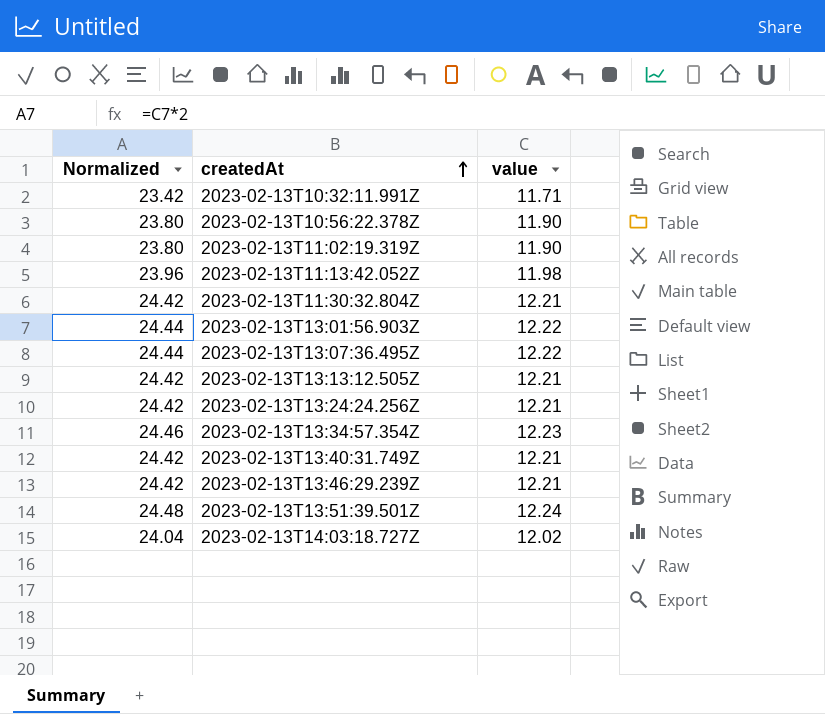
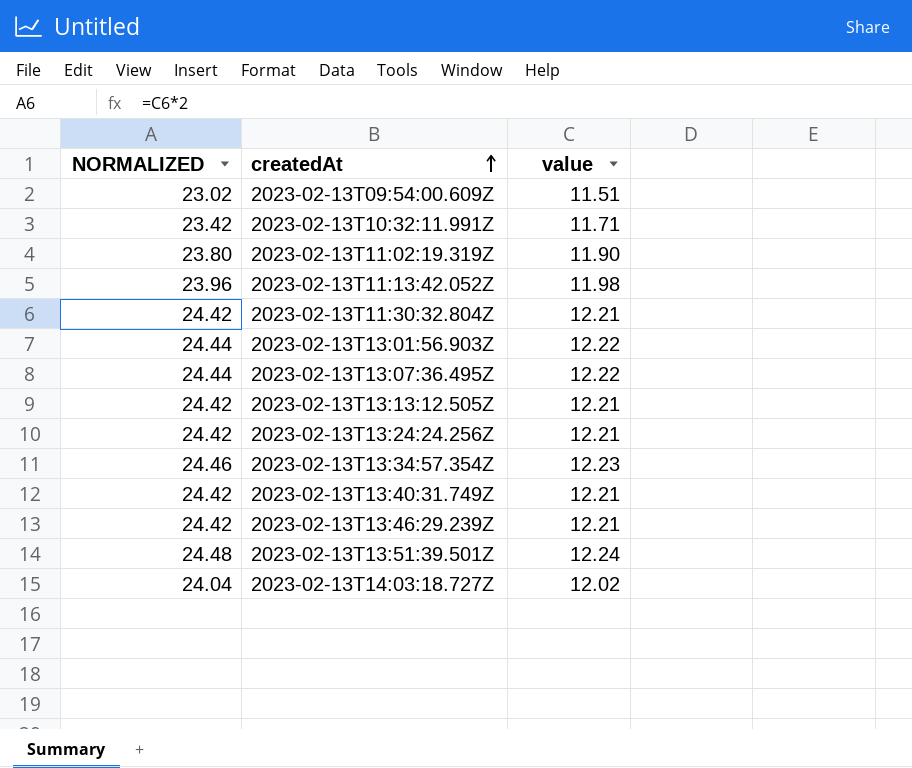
column name: Normalized -> NORMALIZED
row 2023-02-13T10:56:22.378Z: 23.80 | 11.90 -> none
row 2023-02-13T09:54:00.609Z: none -> 23.02 | 11.51

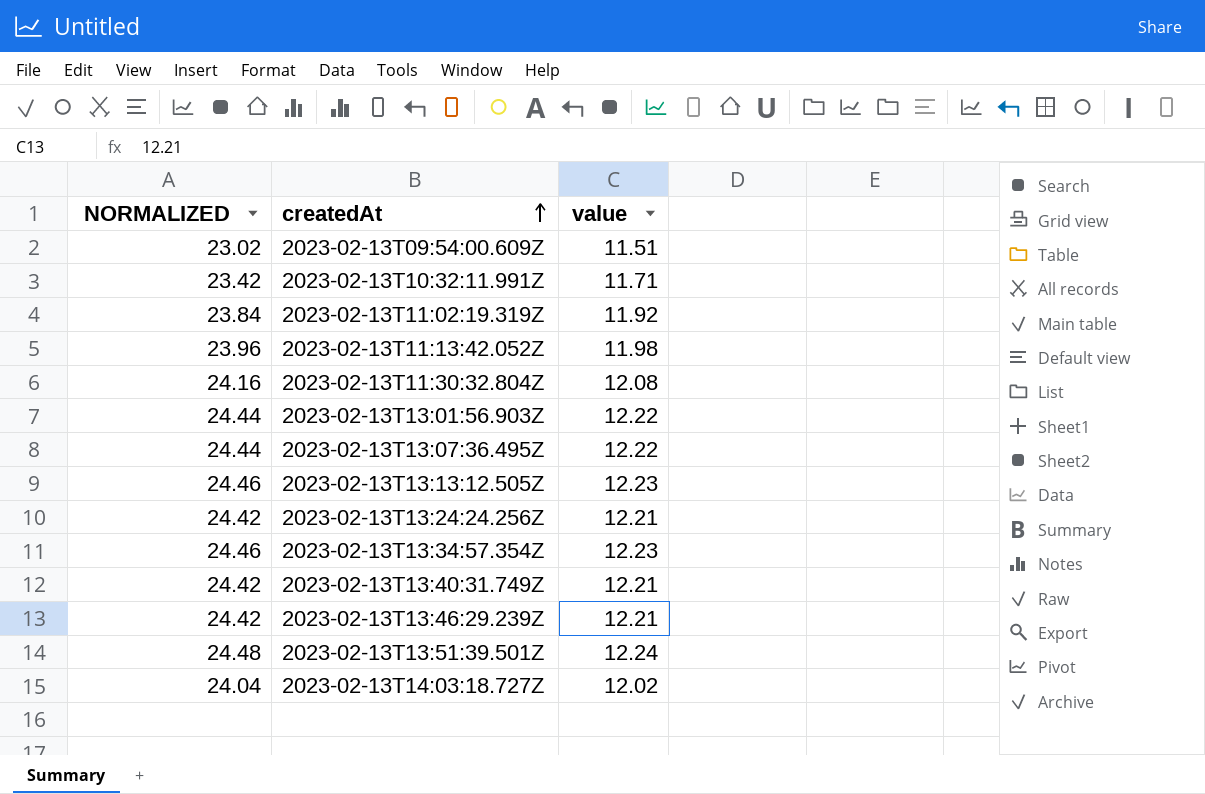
2023-02-13T11:02:19.319Z | NORMALIZED: 23.80 -> 23.84
2023-02-13T11:02:19.319Z | value: 11.90 -> 11.92
2023-02-13T11:30:32.804Z | NORMALIZED: 24.42 -> 24.16
2023-02-13T11:30:32.804Z | value: 12.21 -> 12.08
2023-02-13T13:13:12.505Z | NORMALIZED: 24.42 -> 24.46
2023-02-13T13:13:12.505Z | value: 12.21 -> 12.23

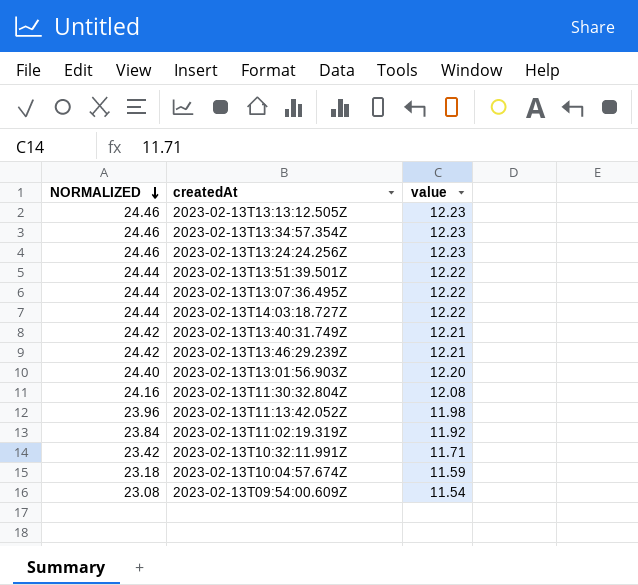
row order: createdAt ascending -> NORMALIZED descending
2023-02-13T13:24:24.256Z | NORMALIZED: 24.42 -> 24.46
2023-02-13T13:24:24.256Z | value: 12.21 -> 12.23
2023-02-13T13:51:39.501Z | NORMALIZED: 24.48 -> 24.44
2023-02-13T13:51:39.501Z | value: 12.24 -> 12.22
2023-02-13T14:03:18.727Z | NORMALIZED: 24.04 -> 24.44
2023-02-13T14:03:18.727Z | value: 12.02 -> 12.22
2023-02-13T13:01:56.903Z | NORMALIZED: 24.44 -> 24.40
2023-02-13T13:01:56.903Z | value: 12.22 -> 12.20
row 2023-02-13T10:04:57.674Z: none -> 23.18 | 11.59
2023-02-13T09:54:00.609Z | NORMALIZED: 23.02 -> 23.08
2023-02-13T09:54:00.609Z | value: 11.51 -> 11.54

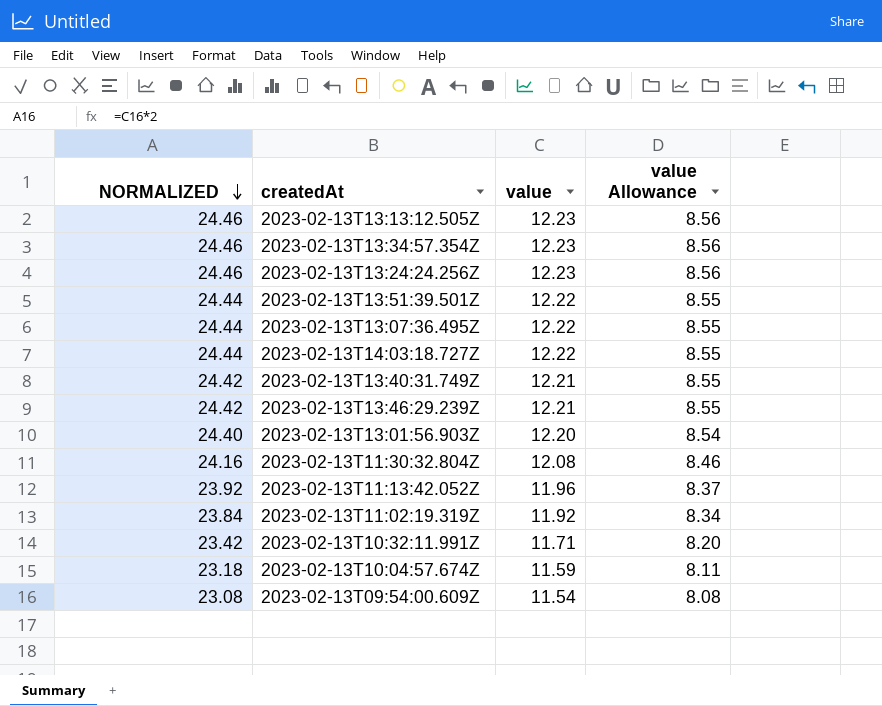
column value Allowance | formula: none -> [value] * 0.7
2023-02-13T11:13:42.052Z | NORMALIZED: 23.96 -> 23.92
2023-02-13T11:13:42.052Z | value: 11.98 -> 11.96

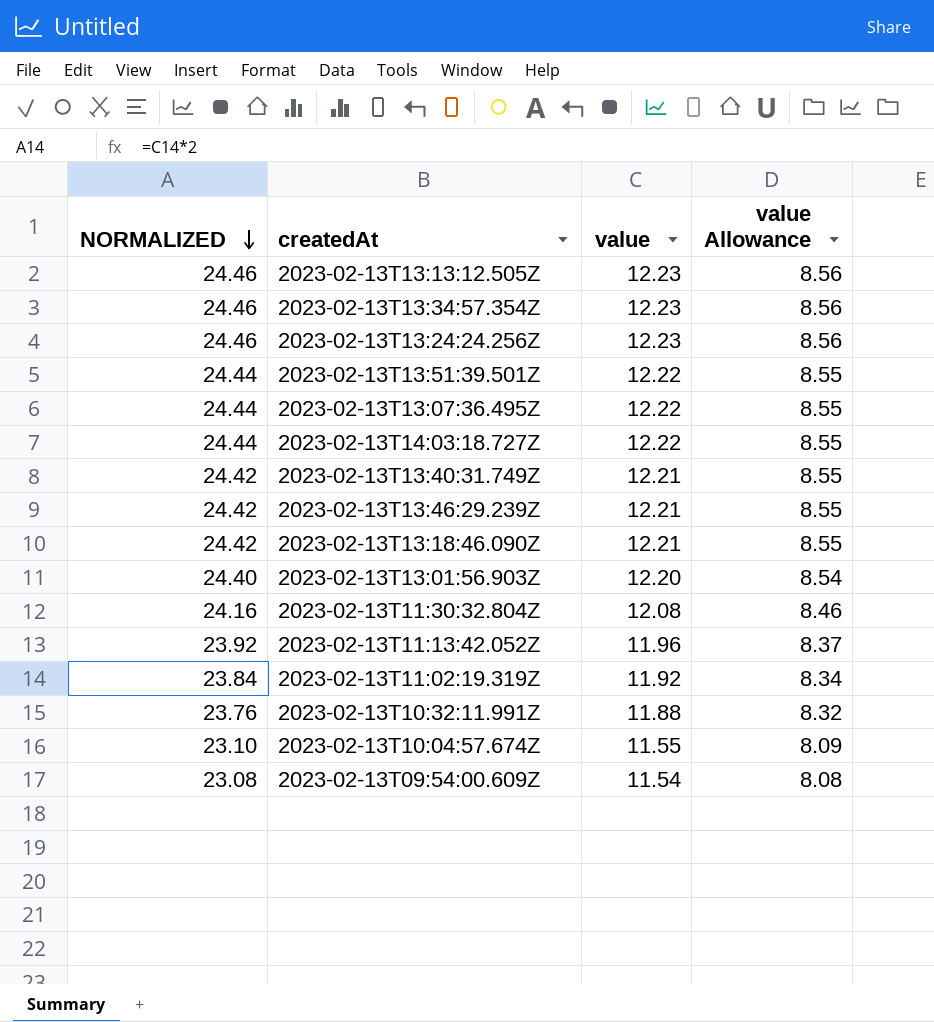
row 2023-02-13T13:18:46.090Z: none -> 24.42 | 12.21 | 8.55
2023-02-13T10:32:11.991Z | NORMALIZED: 23.42 -> 23.76
2023-02-13T10:32:11.991Z | value: 11.71 -> 11.88
2023-02-13T10:32:11.991Z | value Allowance: 8.20 -> 8.32
2023-02-13T10:04:57.674Z | NORMALIZED: 23.18 -> 23.10
2023-02-13T10:04:57.674Z | value: 11.59 -> 11.55
2023-02-13T10:04:57.674Z | value Allowance: 8.11 -> 8.09

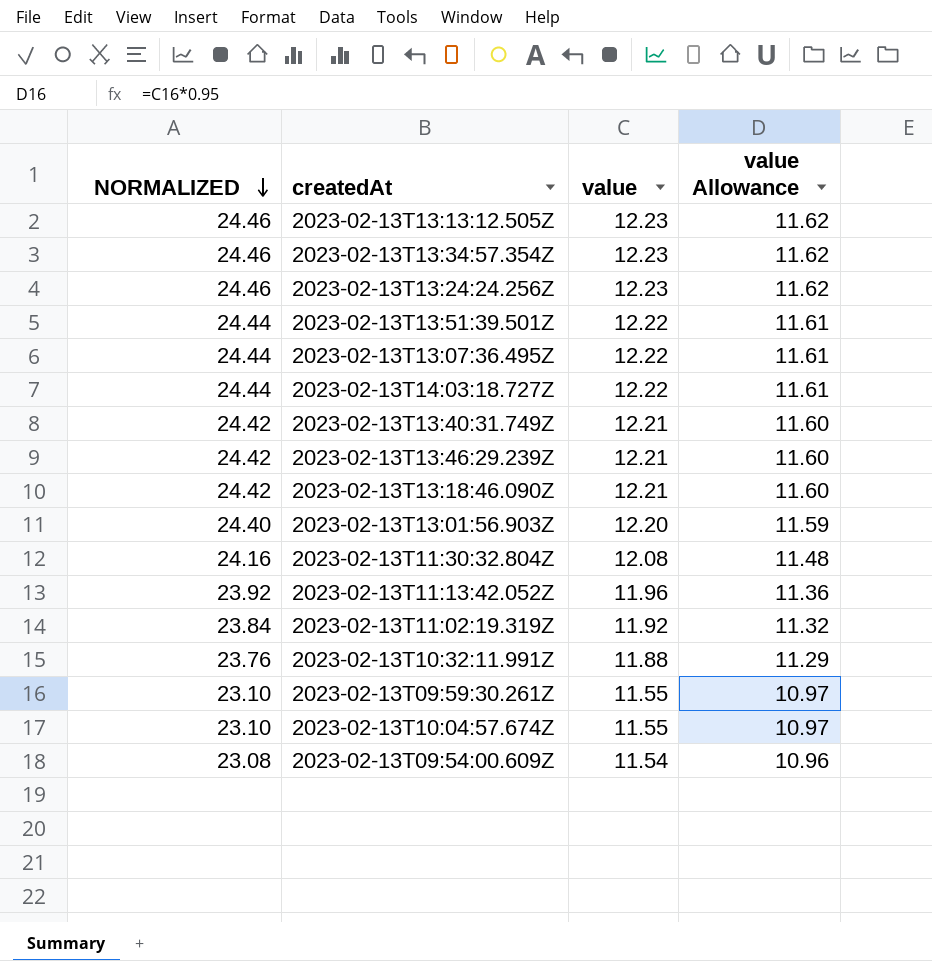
column value Allowance | formula: [value] * 0.7 -> [value] * 0.95
row 2023-02-13T09:59:30.261Z: none -> 23.10 | 11.55 | 10.97

